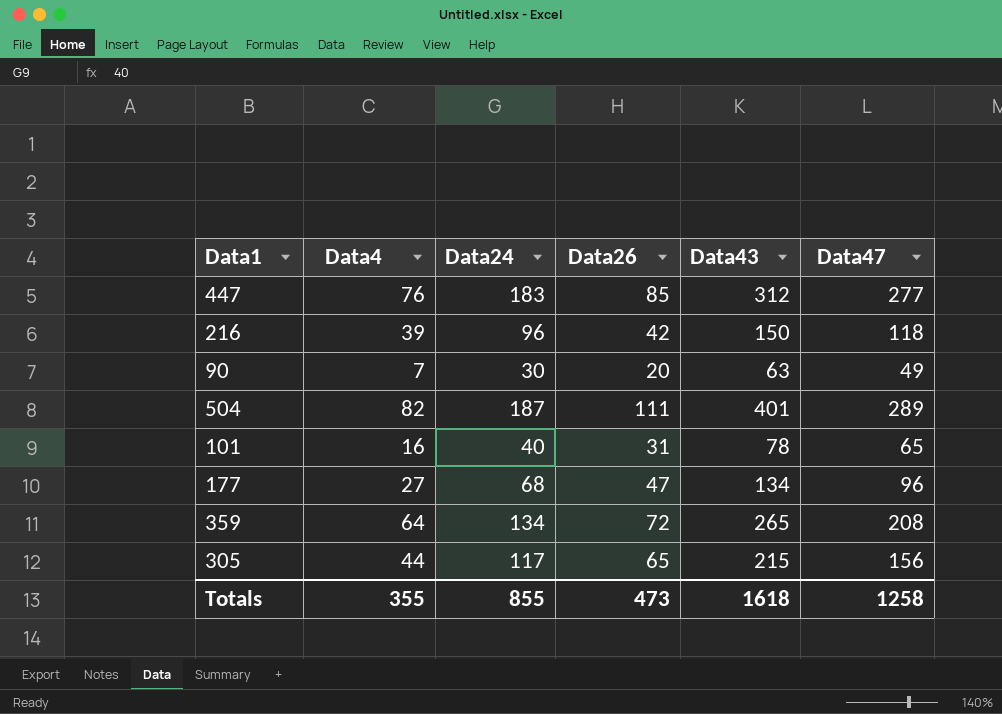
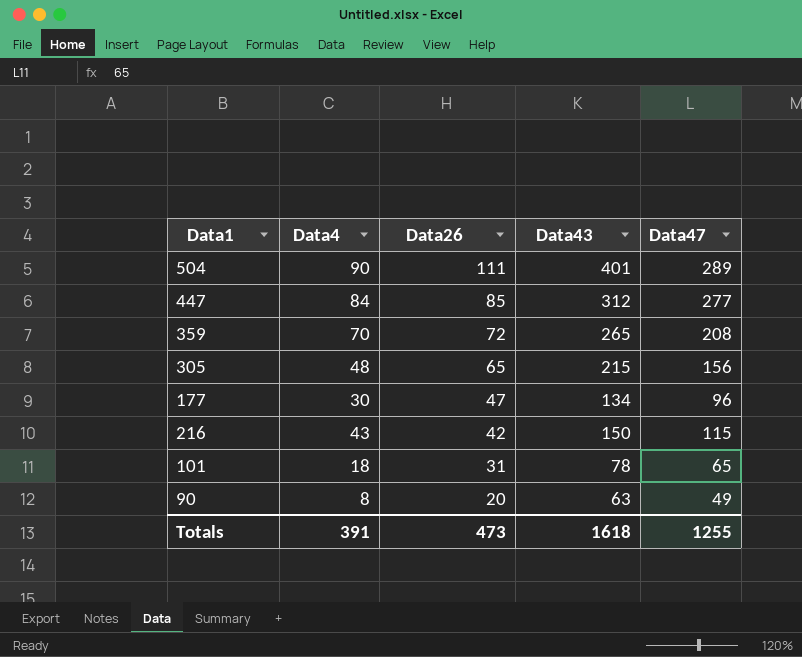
row order: none -> Data26 descending
column Data24 | position: 3 -> none
504 | Data4: 82 -> 90
447 | Data4: 76 -> 84
359 | Data4: 64 -> 70
305 | Data4: 44 -> 48
177 | Data4: 27 -> 30
216 | Data4: 39 -> 43
216 | Data47: 118 -> 115
101 | Data4: 16 -> 18
90 | Data4: 7 -> 8
Totals | Data4: 355 -> 391
Totals | Data47: 1258 -> 1255

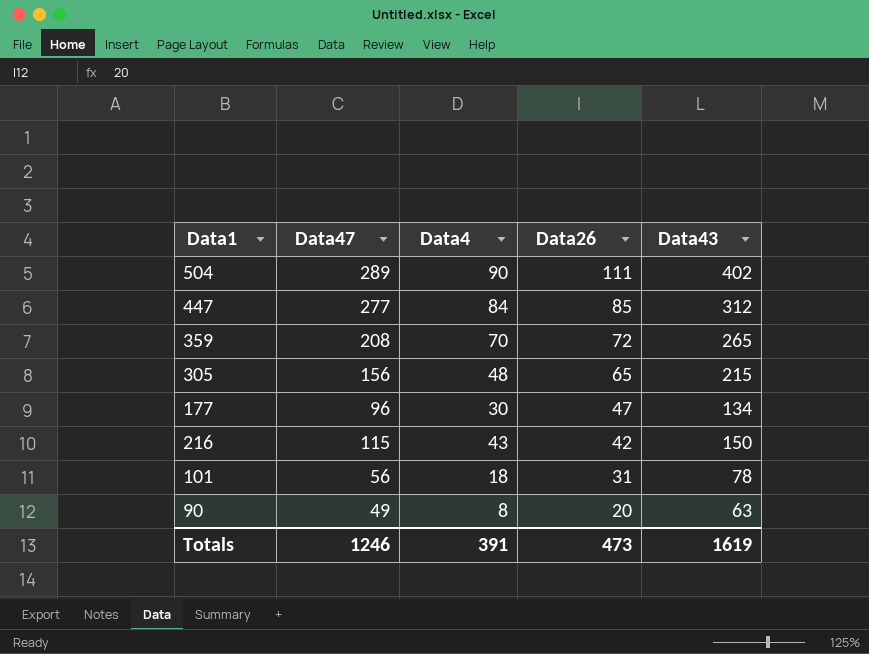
column Data47 | position: 5 -> 2
504 | Data43: 401 -> 402
101 | Data47: 65 -> 56
Totals | Data47: 1255 -> 1246
Totals | Data43: 1618 -> 1619

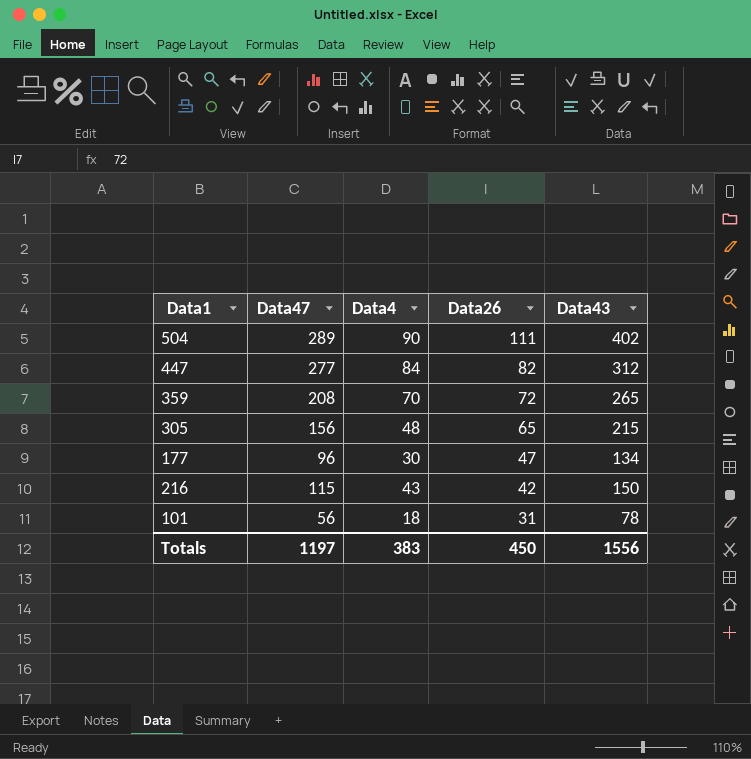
row 90: 49 | 8 | 20 | 63 -> none
447 | Data26: 85 -> 82
Totals | Data47: 1246 -> 1197
Totals | Data4: 391 -> 383
Totals | Data26: 473 -> 450
Totals | Data43: 1619 -> 1556

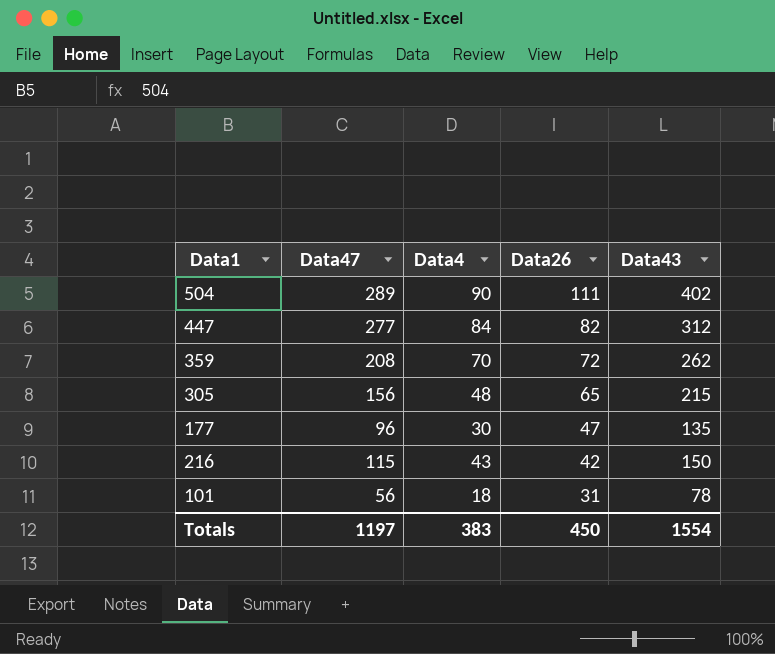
359 | Data43: 265 -> 262
177 | Data43: 134 -> 135
Totals | Data43: 1556 -> 1554

